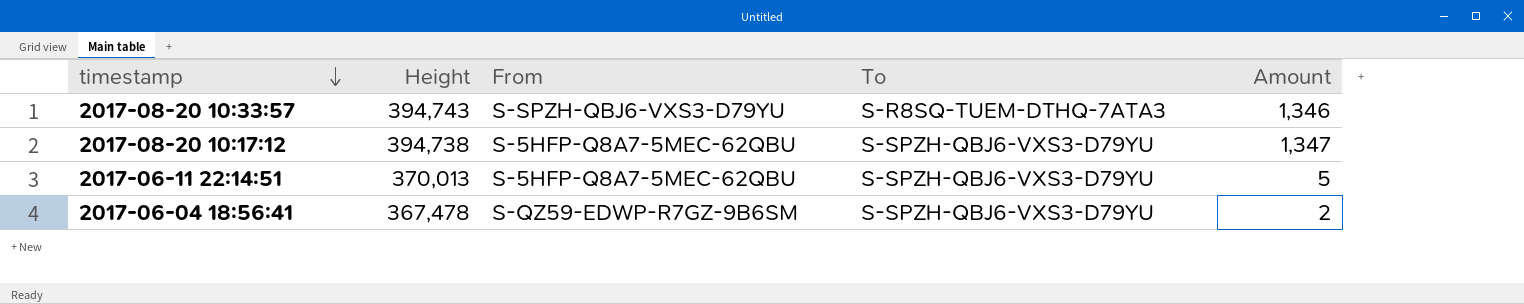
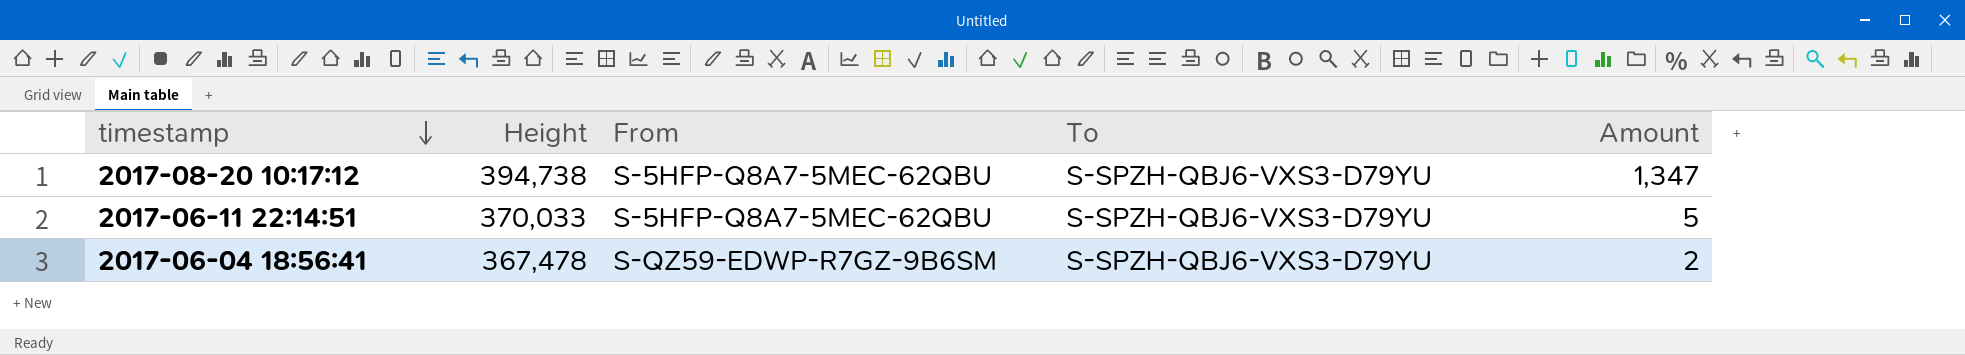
row 2017-08-20 10:33:57: 394,743 | S-SPZH-QBJ6-VXS3-D79YU | S-R8SQ-TUEM-DTHQ-7ATA3 | 1,346 -> none
2017-06-11 22:14:51 | Height: 370,013 -> 370,033

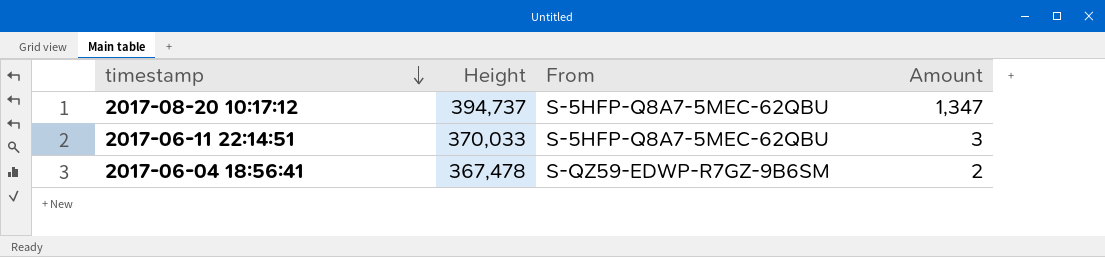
column To | position: 4 -> none
2017-08-20 10:17:12 | Height: 394,738 -> 394,737
2017-06-11 22:14:51 | Amount: 5 -> 3

